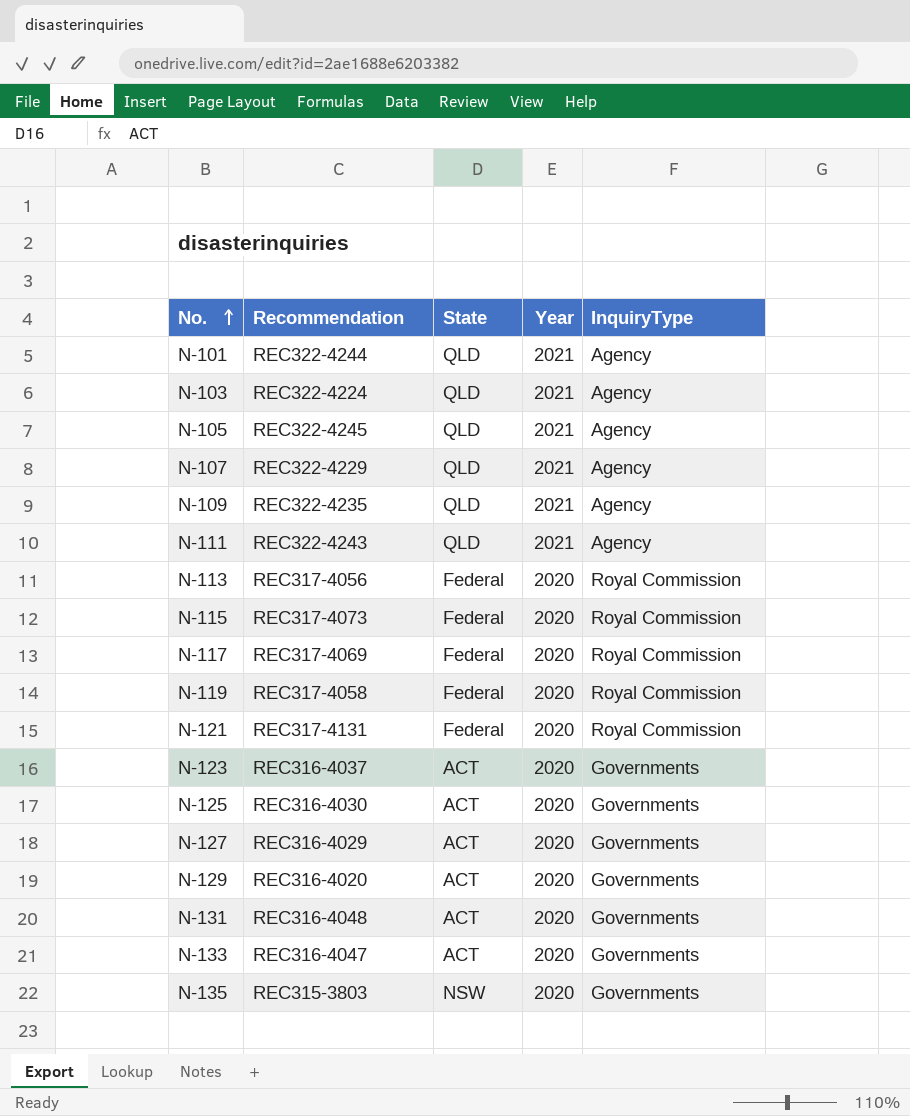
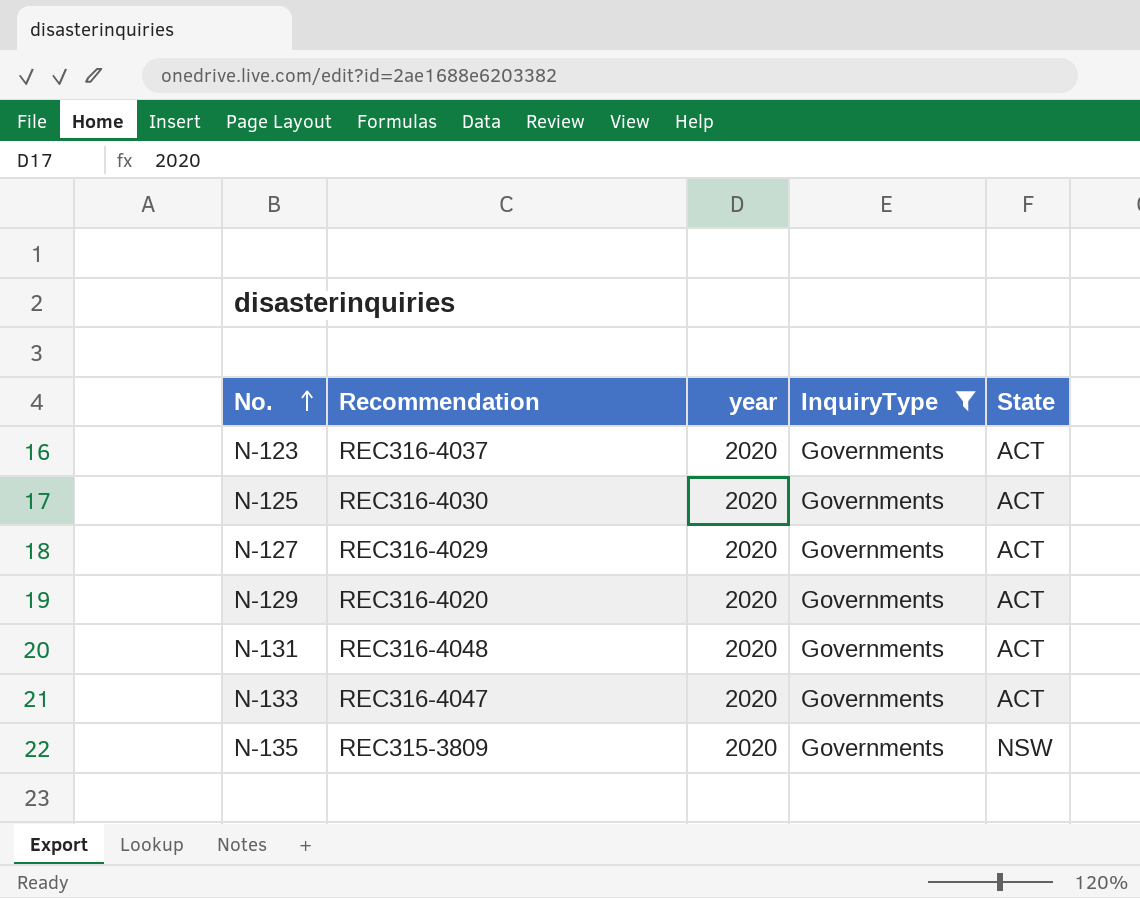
filter: none -> InquiryType = Governments
column name: Year -> year
column State | position: 3 -> 5
N-135 | Recommendation: REC315-3803 -> REC315-3809

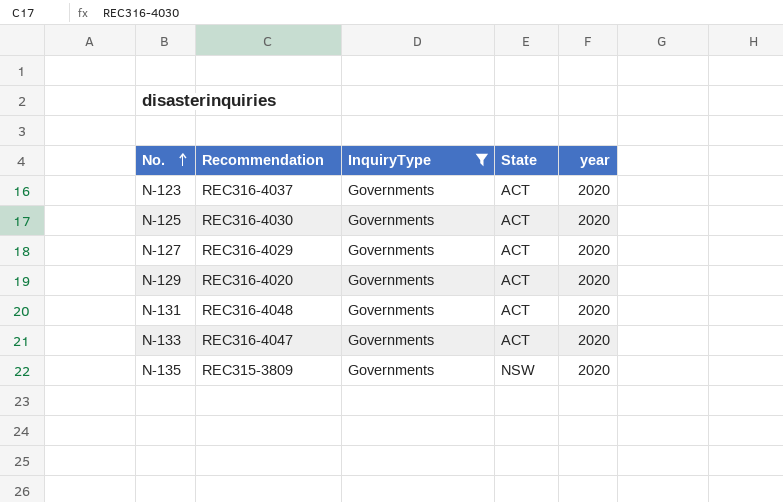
column year | position: 3 -> 5

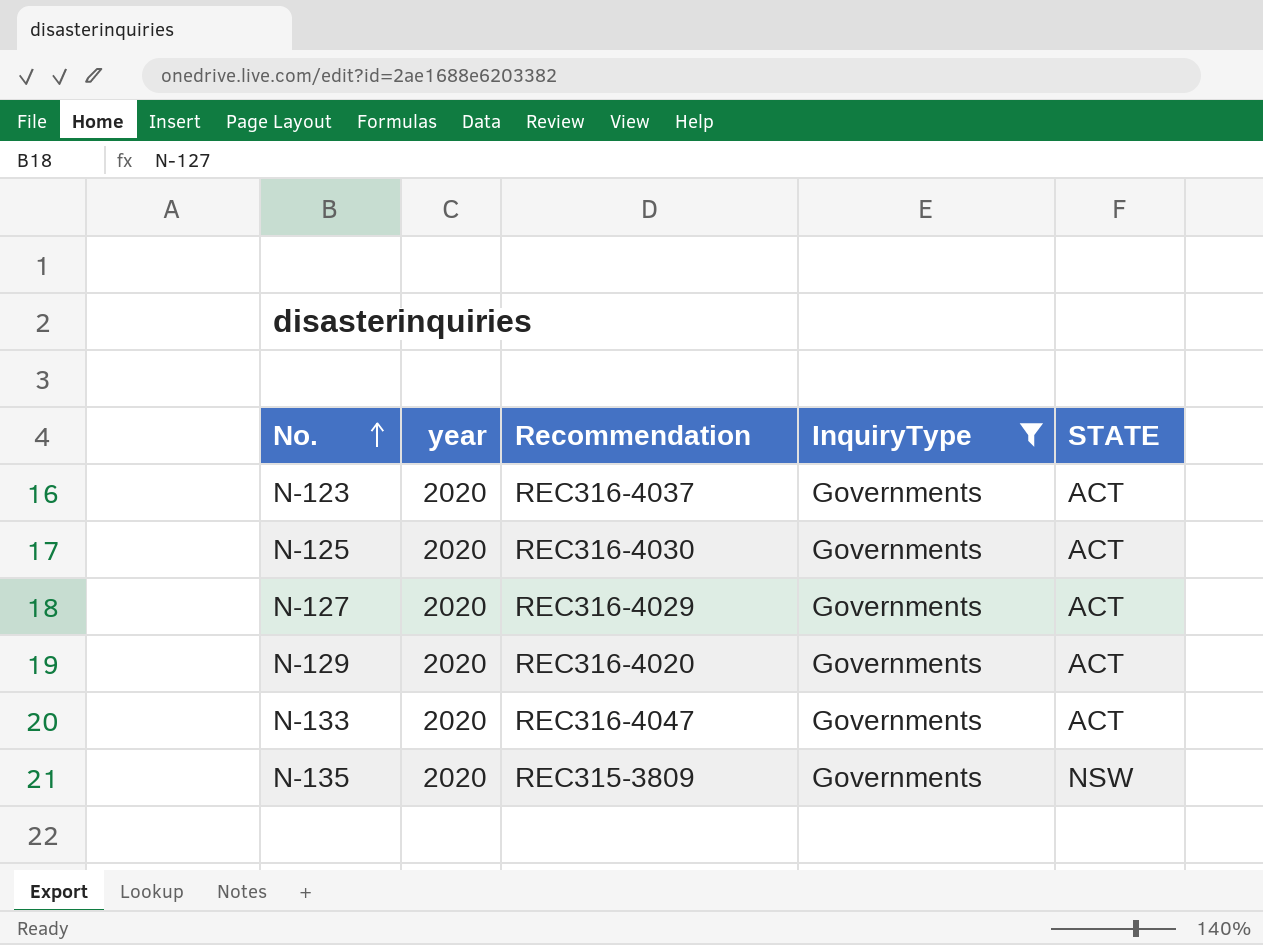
column year | position: 5 -> 2
column name: State -> STATE
row N-131: REC316-4048 | Governments | ACT | 2020 -> none

